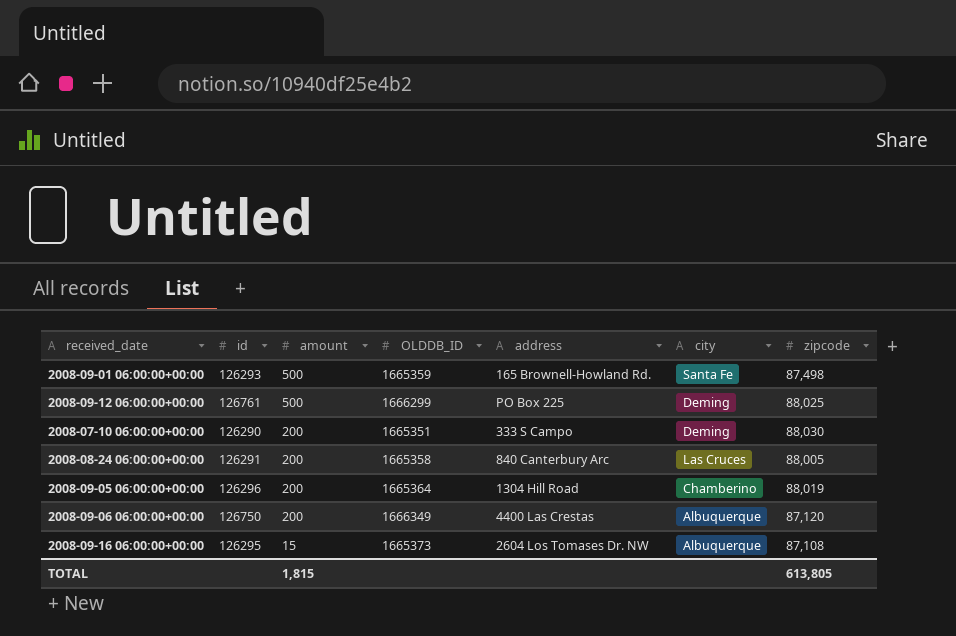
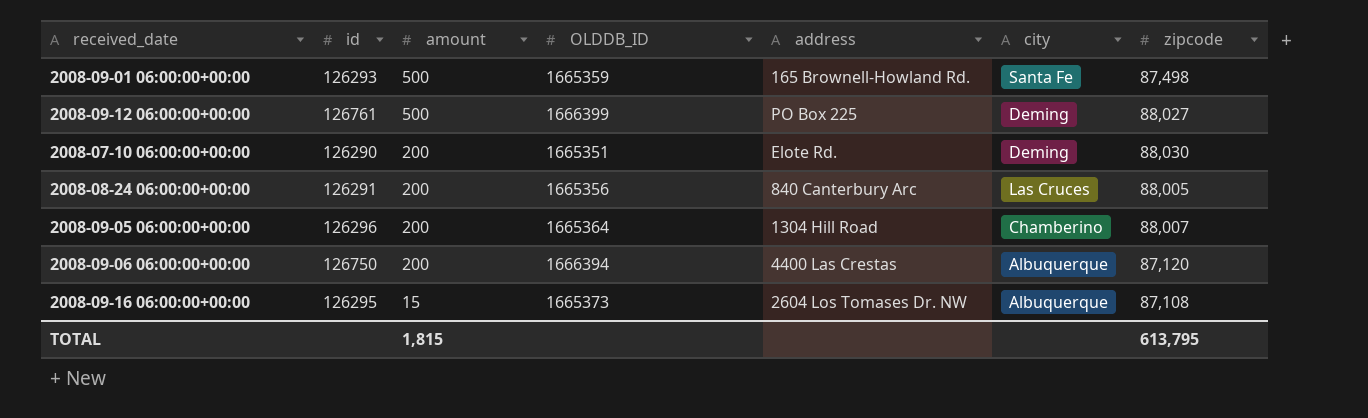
2008-09-12 06:00:00+00:00 | OLDDB_ID: 1666299 -> 1666399
2008-09-12 06:00:00+00:00 | zipcode: 88,025 -> 88,027
2008-07-10 06:00:00+00:00 | address: 333 S Campo -> Elote Rd.
2008-08-24 06:00:00+00:00 | OLDDB_ID: 1665358 -> 1665356
2008-09-05 06:00:00+00:00 | zipcode: 88,019 -> 88,007
2008-09-06 06:00:00+00:00 | OLDDB_ID: 1666349 -> 1666394
TOTAL | zipcode: 613,805 -> 613,795

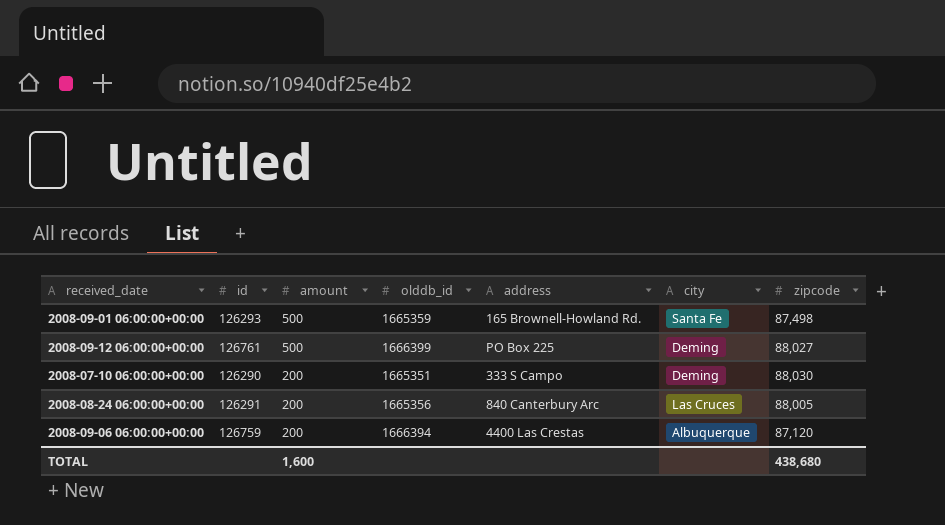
column name: OLDDB_ID -> olddb_id
row 2008-09-05 06:00:00+00:00: 126296 | 200 | 1665364 | 1304 Hill Road | Chamberino | 88,007 -> none
row 2008-09-16 06:00:00+00:00: 126295 | 15 | 1665373 | 2604 Los Tomases Dr. NW | Albuquerque | 87,108 -> none
2008-07-10 06:00:00+00:00 | address: Elote Rd. -> 333 S Campo
2008-09-06 06:00:00+00:00 | id: 126750 -> 126759
TOTAL | amount: 1,815 -> 1,600
TOTAL | zipcode: 613,795 -> 438,680

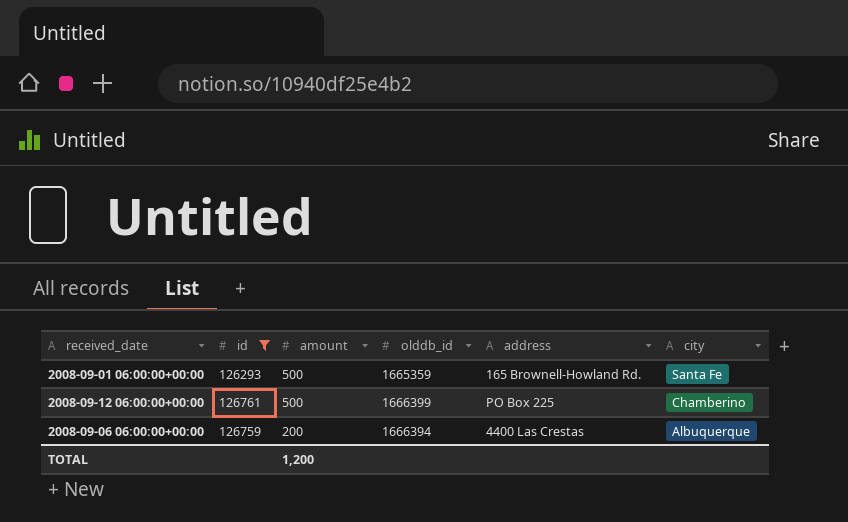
filter: none -> id >= 126293
column zipcode | position: 7 -> none
2008-09-12 06:00:00+00:00 | city: Deming -> Chamberino
TOTAL | amount: 1,600 -> 1,200

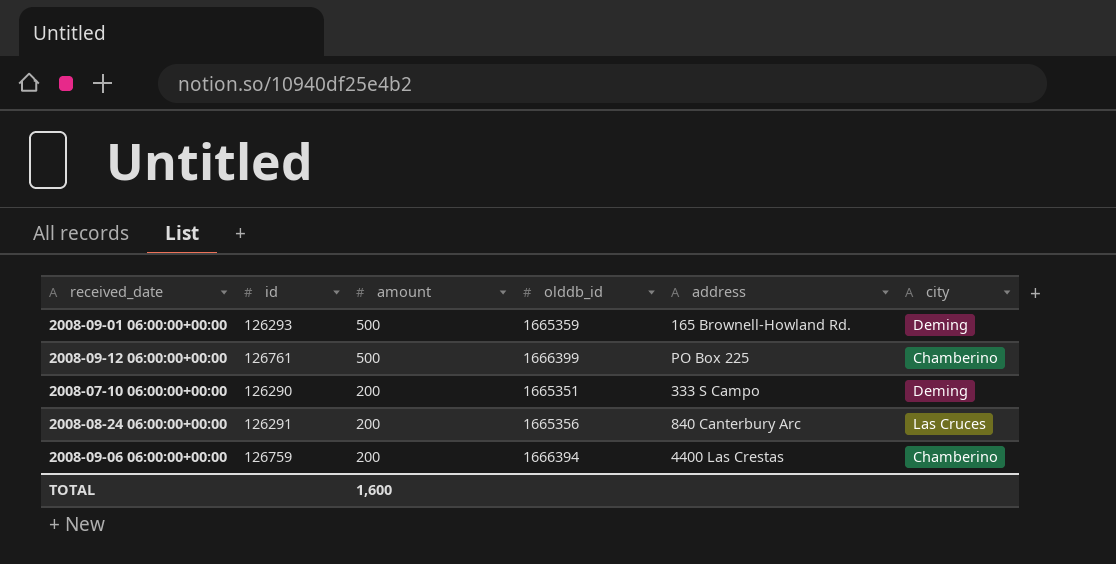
filter: id >= 126293 -> none
2008-09-01 06:00:00+00:00 | city: Santa Fe -> Deming
2008-09-06 06:00:00+00:00 | city: Albuquerque -> Chamberino
TOTAL | amount: 1,200 -> 1,600

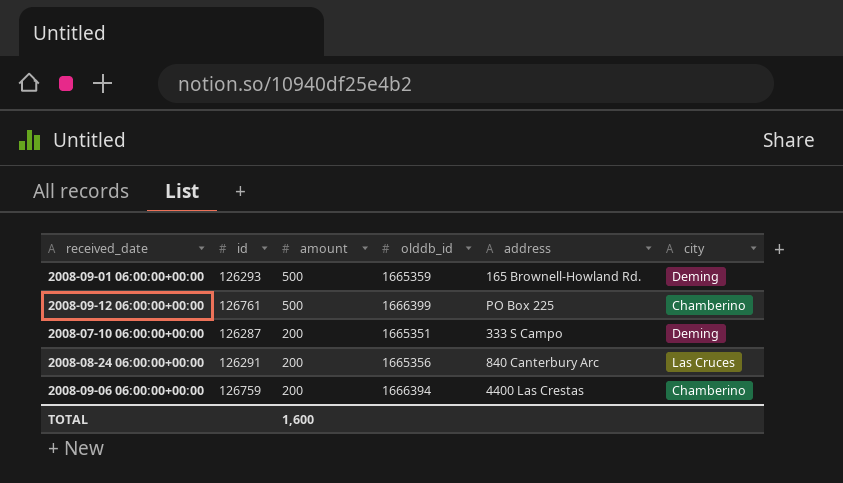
2008-07-10 06:00:00+00:00 | id: 126290 -> 126287

